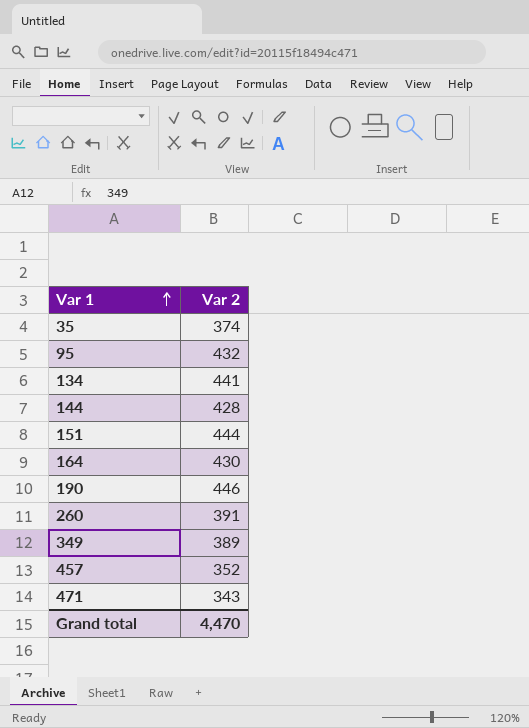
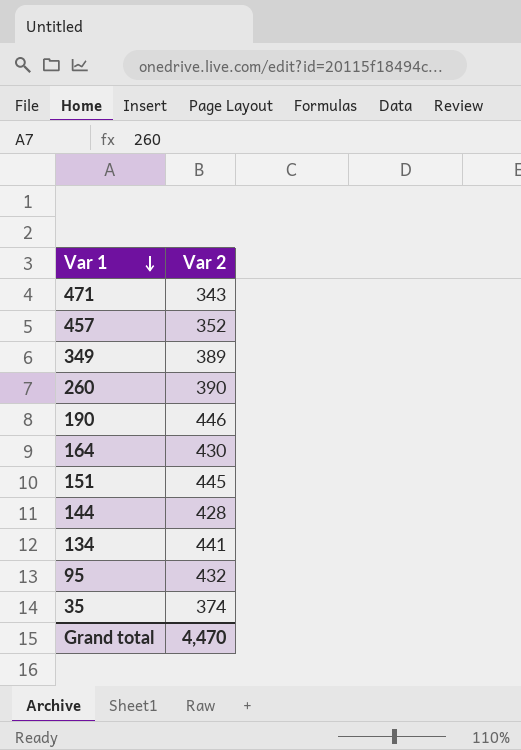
row order: Var 1 ascending -> Var 1 descending
260 | Var 2: 391 -> 390
151 | Var 2: 444 -> 445

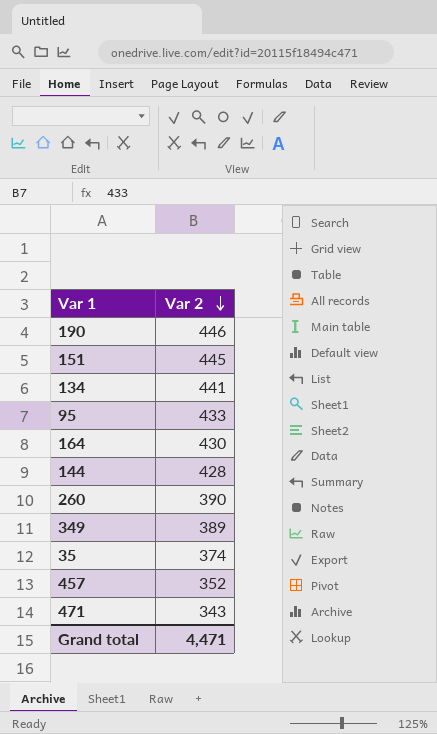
row order: Var 1 descending -> Var 2 descending
95 | Var 2: 432 -> 433
Grand total | Var 2: 4,470 -> 4,471

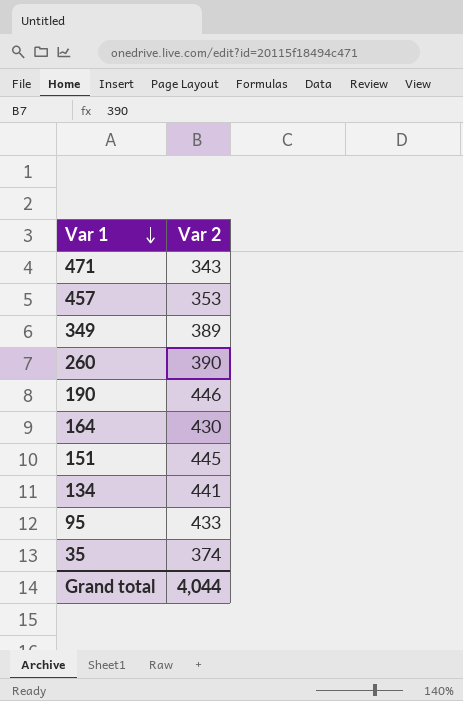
row order: Var 2 descending -> Var 1 descending
row 144: 428 -> none
457 | Var 2: 352 -> 353
Grand total | Var 2: 4,471 -> 4,044

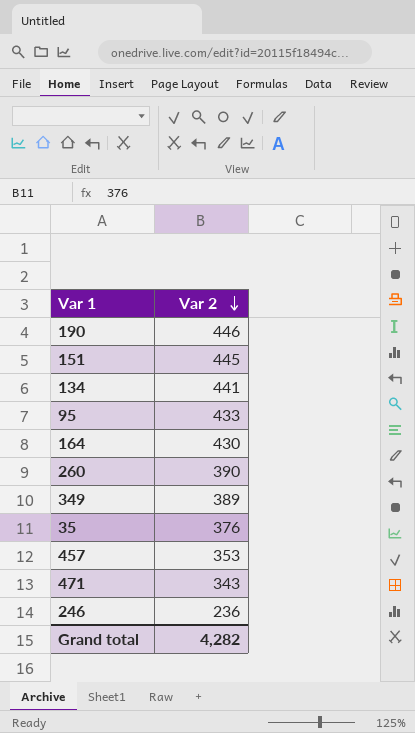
row order: Var 1 descending -> Var 2 descending
35 | Var 2: 374 -> 376
row 246: none -> 236
Grand total | Var 2: 4,044 -> 4,282

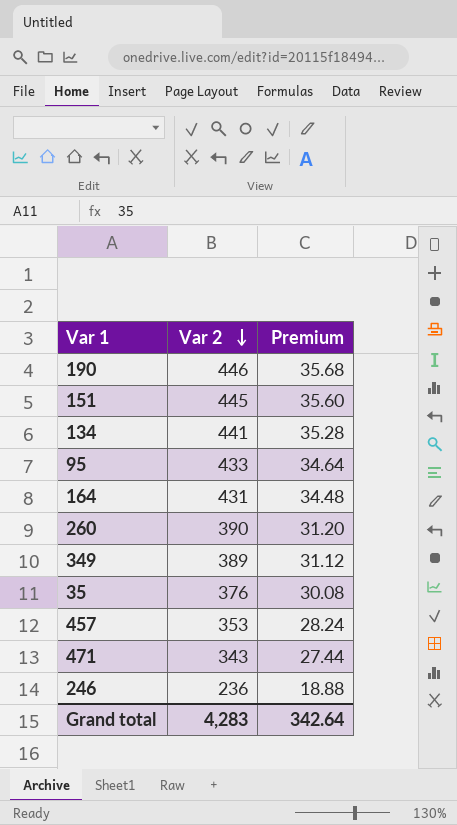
column Premium | formula: none -> [Var 2] * 0.08
164 | Var 2: 430 -> 431
Grand total | Var 2: 4,282 -> 4,283

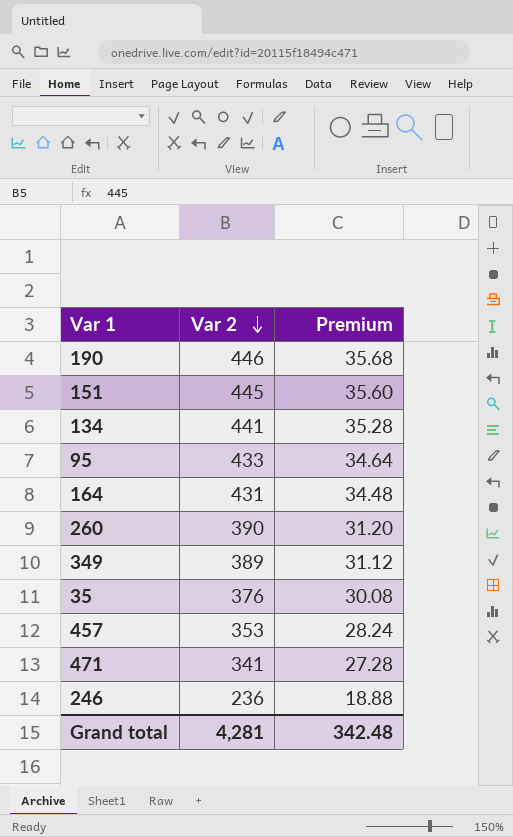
471 | Var 2: 343 -> 341
471 | Premium: 27.44 -> 27.28
Grand total | Var 2: 4,283 -> 4,281
Grand total | Premium: 342.64 -> 342.48

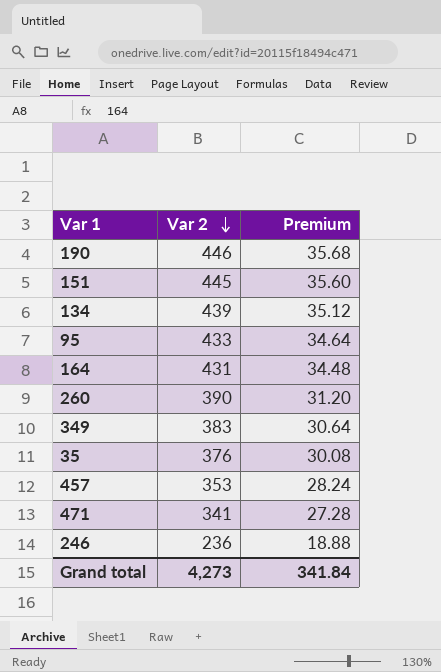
134 | Var 2: 441 -> 439
134 | Premium: 35.28 -> 35.12
349 | Var 2: 389 -> 383
349 | Premium: 31.12 -> 30.64
Grand total | Var 2: 4,281 -> 4,273
Grand total | Premium: 342.48 -> 341.84

